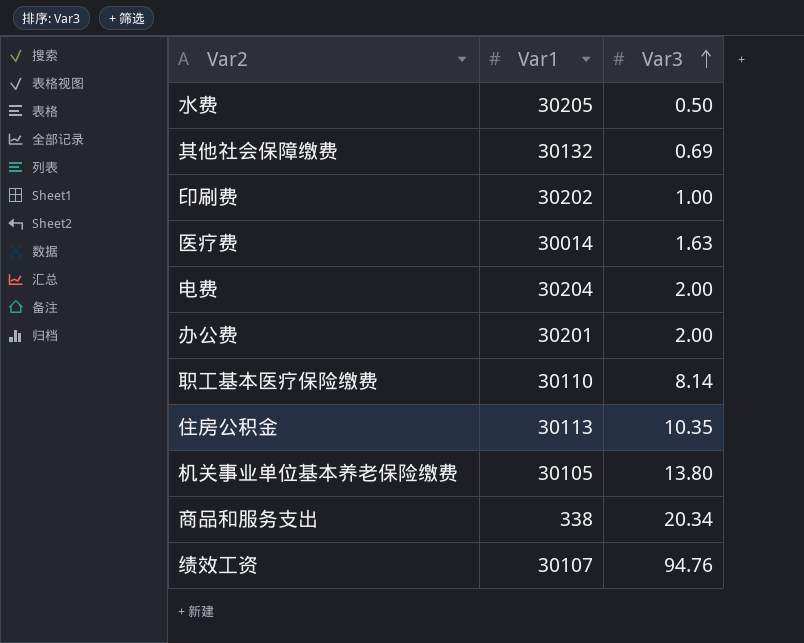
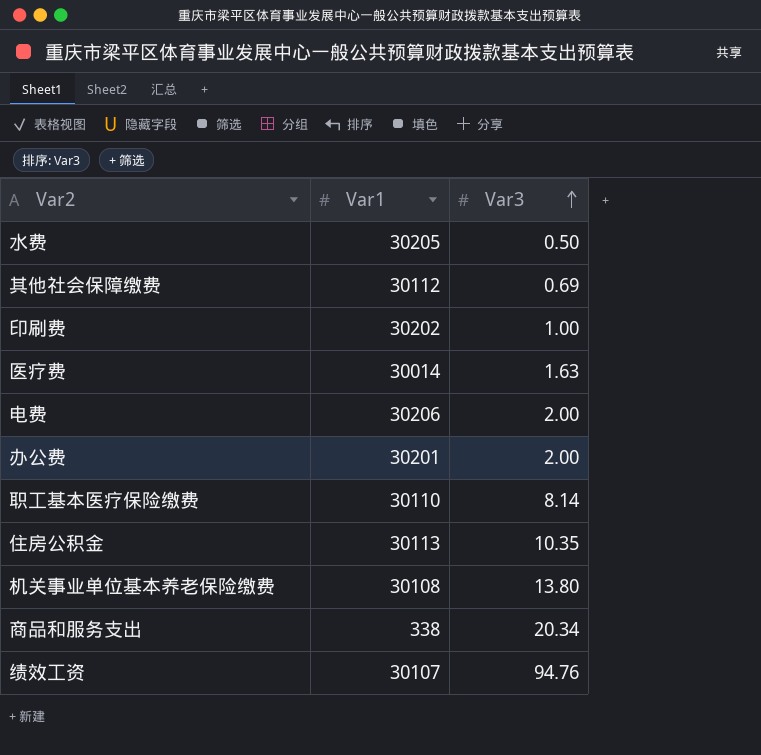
其他社会保障缴费 | Var1: 30132 -> 30112
电费 | Var1: 30204 -> 30206
机关事业单位基本养老保险缴费 | Var1: 30105 -> 30108

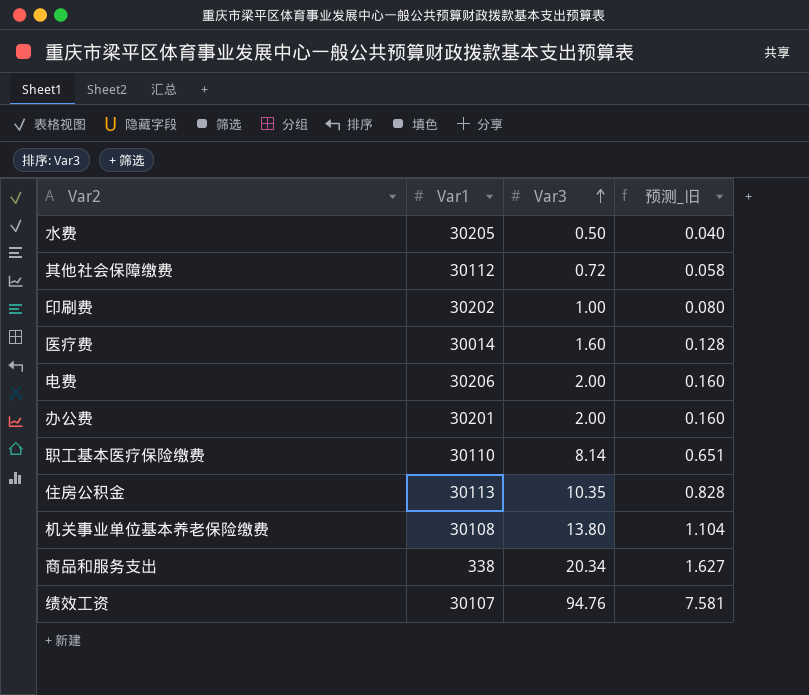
column 预测_旧 | formula: none -> [Var3] * 0.08
其他社会保障缴费 | Var3: 0.69 -> 0.72
医疗费 | Var3: 1.63 -> 1.60

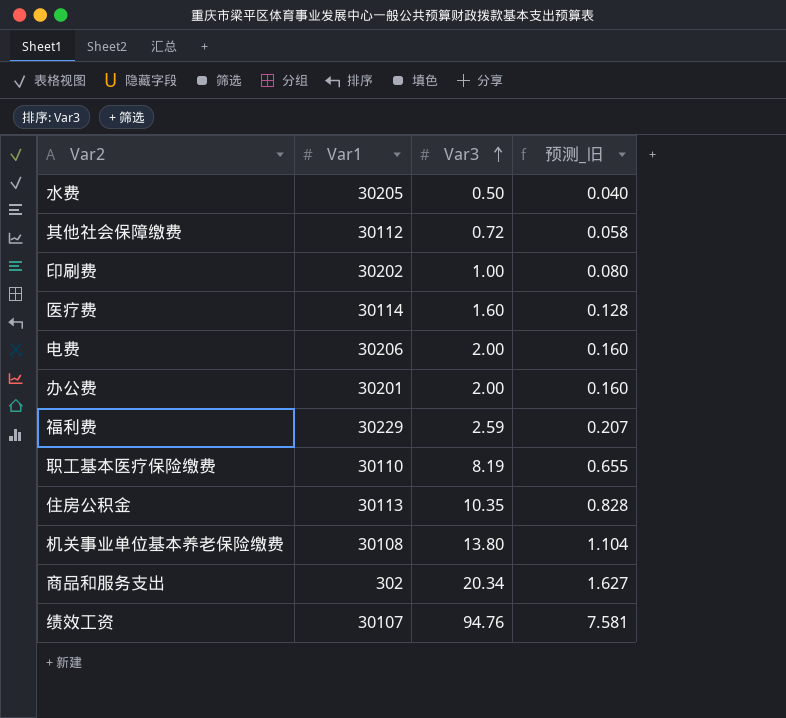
医疗费 | Var1: 30014 -> 30114
row 福利费: none -> 30229 | 2.59 | 0.207
职工基本医疗保险缴费 | Var3: 8.14 -> 8.19
职工基本医疗保险缴费 | 预测_旧: 0.651 -> 0.655
商品和服务支出 | Var1: 338 -> 302

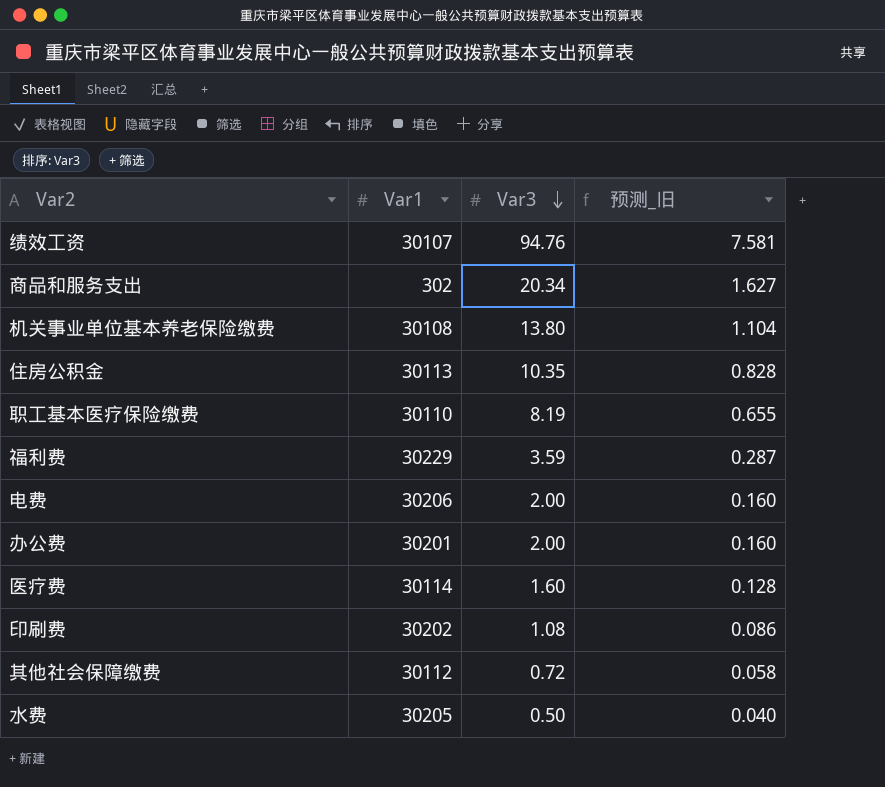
row order: Var3 ascending -> Var3 descending
福利费 | Var3: 2.59 -> 3.59
福利费 | 预测_旧: 0.207 -> 0.287
印刷费 | Var3: 1.00 -> 1.08
印刷费 | 预测_旧: 0.080 -> 0.086

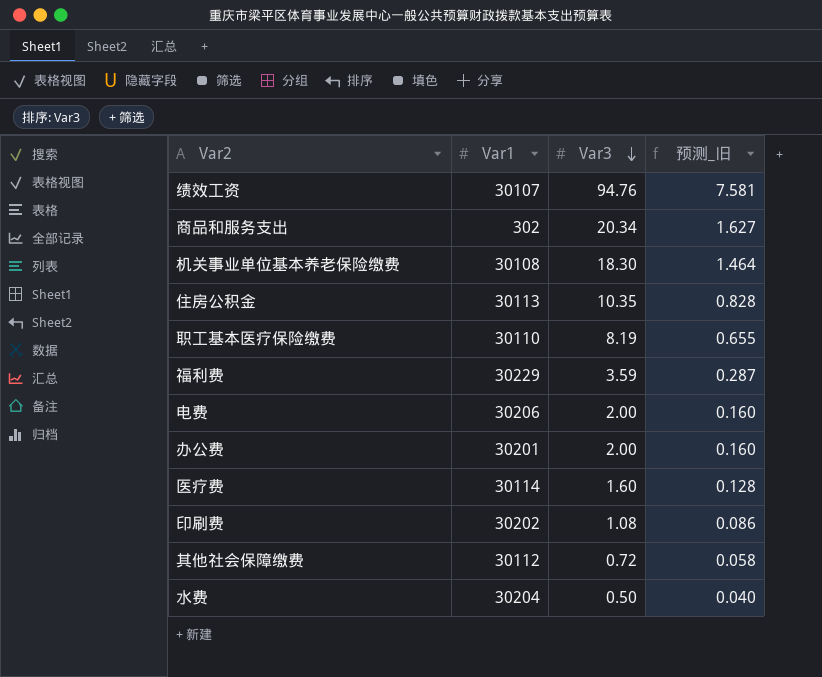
机关事业单位基本养老保险缴费 | Var3: 13.80 -> 18.30
机关事业单位基本养老保险缴费 | 预测_旧: 1.104 -> 1.464
水费 | Var1: 30205 -> 30204

